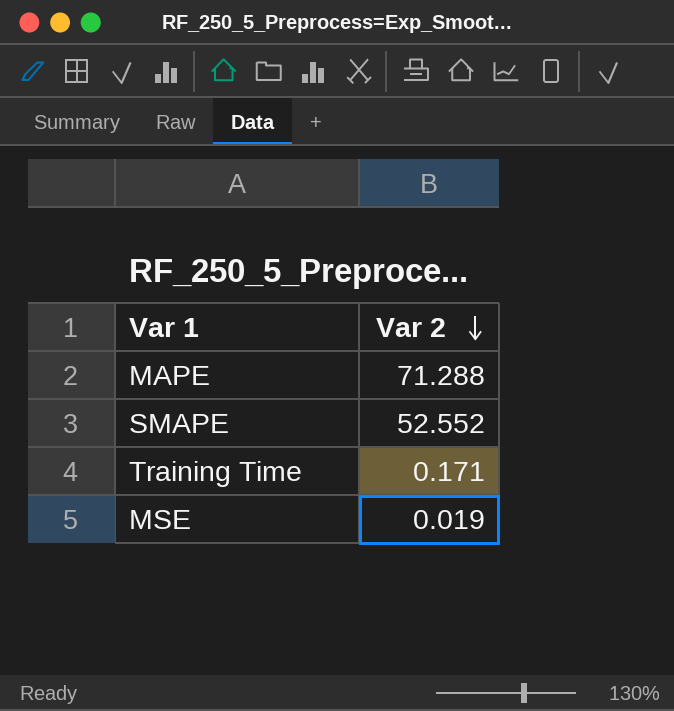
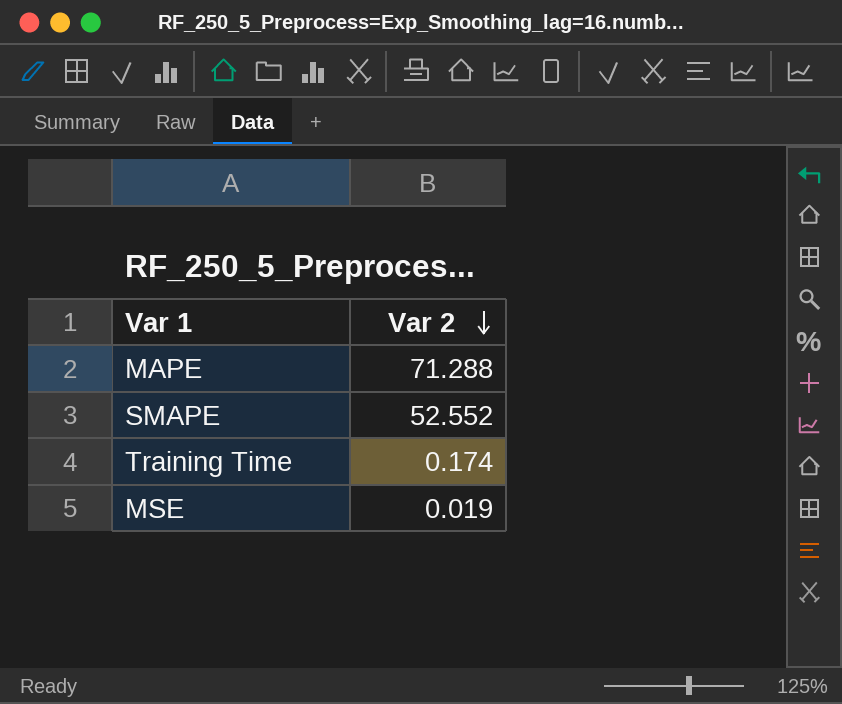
Training Time | Var 2: 0.171 -> 0.174

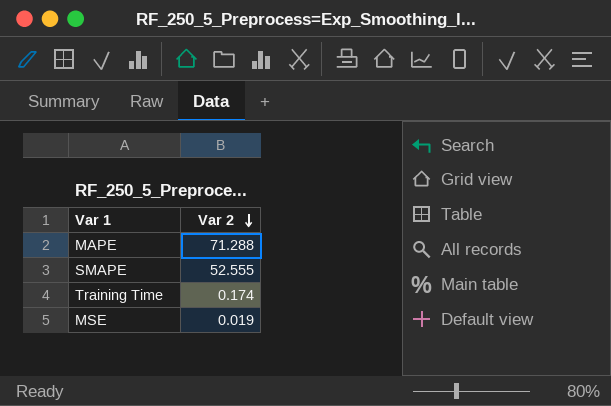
SMAPE | Var 2: 52.552 -> 52.555

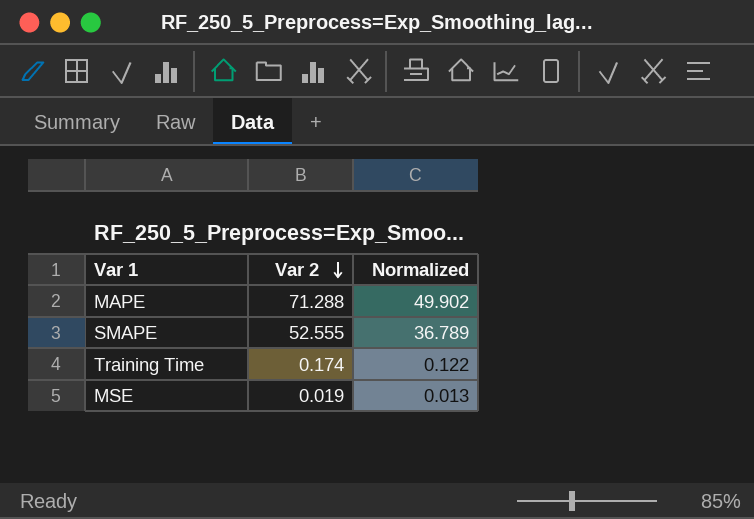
column Normalized | formula: none -> [Var 2] * 0.7

